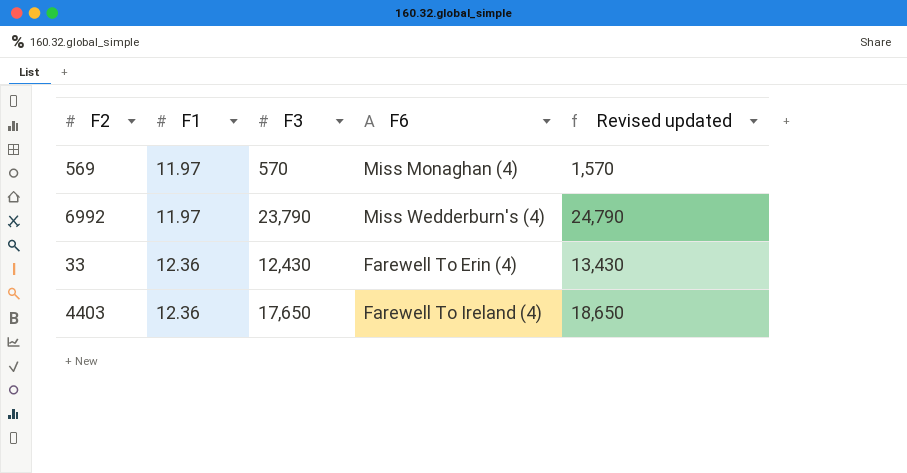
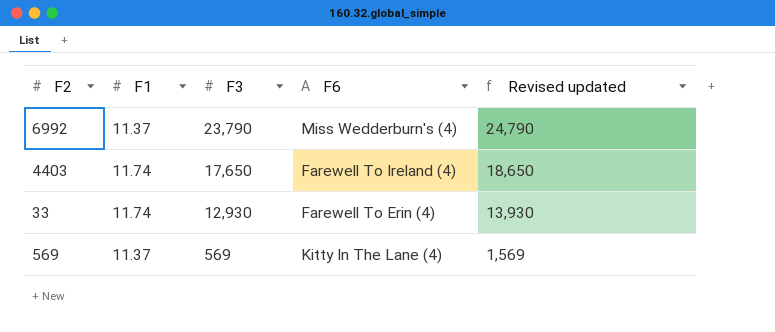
row order: F1 ascending -> F3 descending
6992 | F1: 11.97 -> 11.37
4403 | F1: 12.36 -> 11.74
33 | F1: 12.36 -> 11.74
33 | F3: 12,430 -> 12,930
33 | Revised updated: 13,430 -> 13,930
569 | F1: 11.97 -> 11.37
569 | F3: 570 -> 569
569 | F6: Miss Monaghan (4) -> Kitty In The Lane (4)
569 | Revised updated: 1,570 -> 1,569

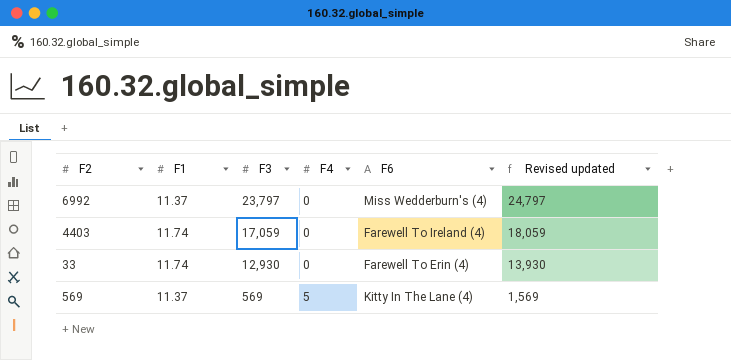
column F4 | position: none -> 4
6992 | F3: 23,790 -> 23,797
6992 | Revised updated: 24,790 -> 24,797
4403 | F3: 17,650 -> 17,059
4403 | Revised updated: 18,650 -> 18,059

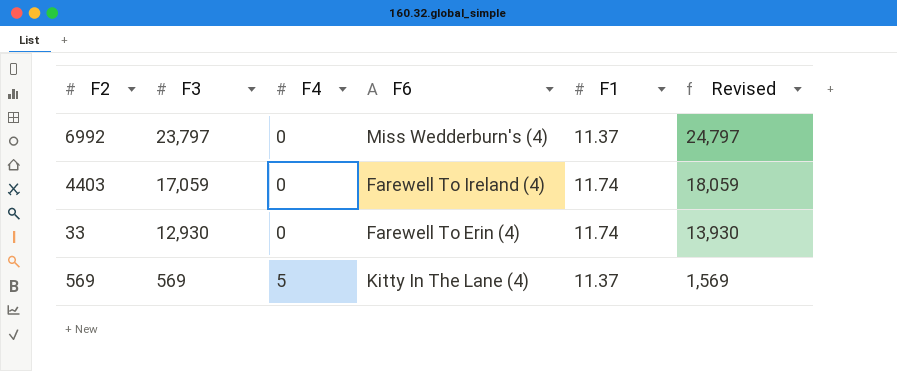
column F1 | position: 2 -> 5
column name: Revised updated -> Revised

